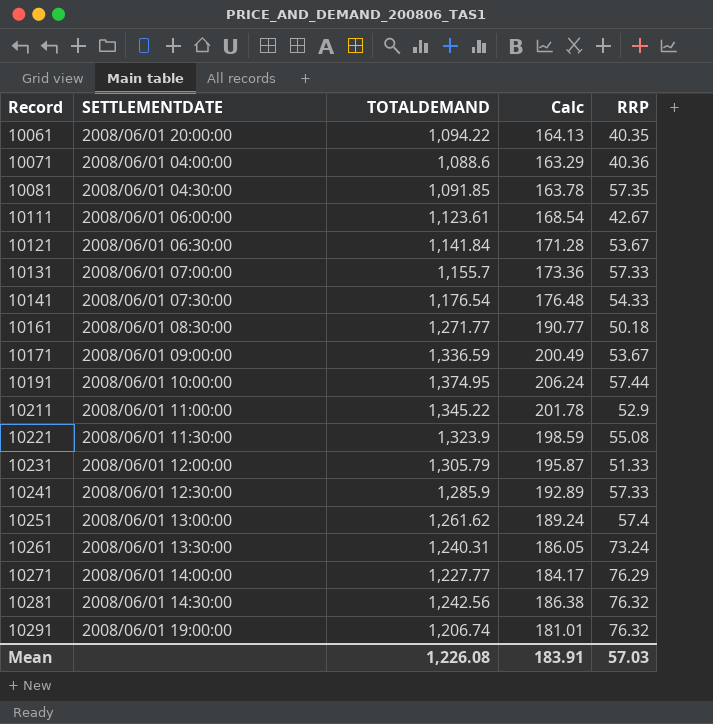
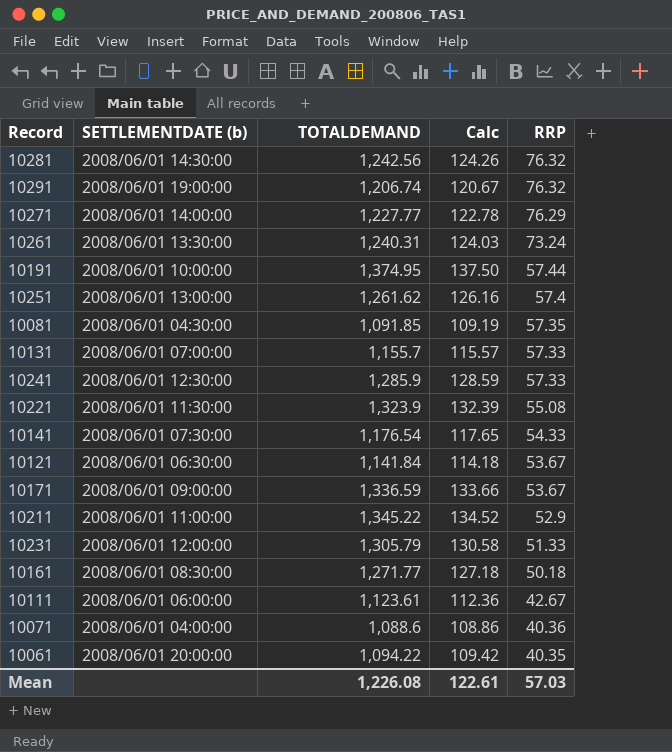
row order: Record ascending -> RRP descending
column name: SETTLEMENTDATE -> SETTLEMENTDATE (b)
column Calc | formula: [TOTALDEMAND] * 0.15 -> [TOTALDEMAND] * 0.1
Mean | Calc: 183.91 -> 122.61

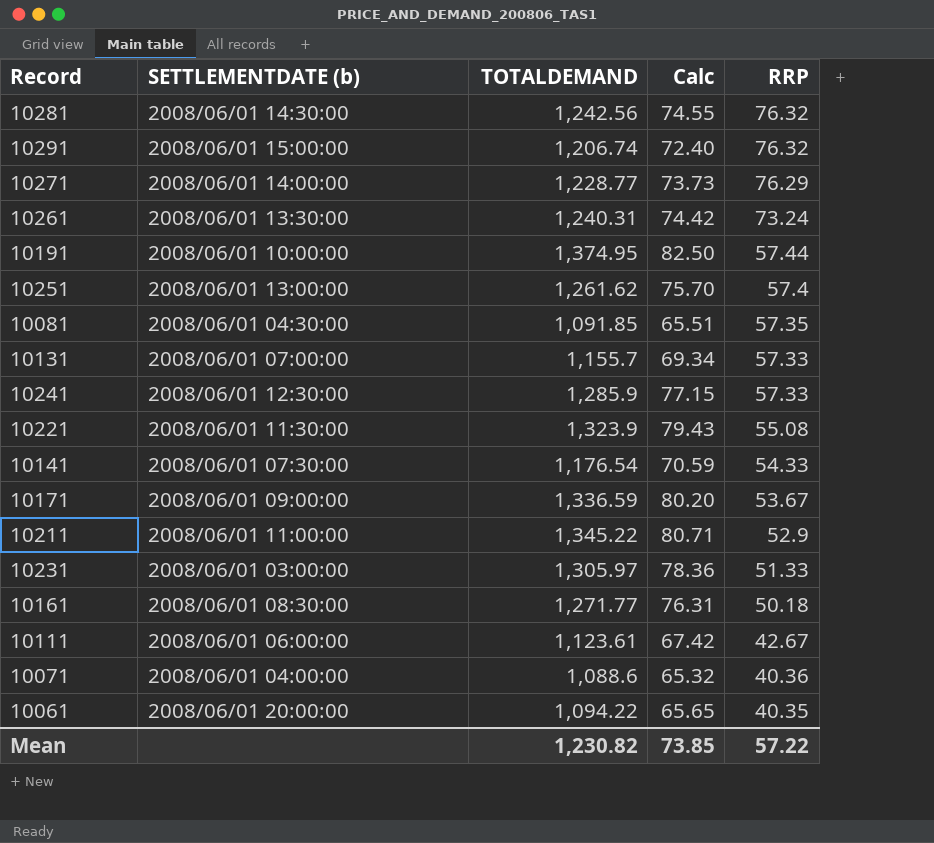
column Calc | formula: [TOTALDEMAND] * 0.1 -> [TOTALDEMAND] * 0.06
row 10121: 2008/06/01 06:30:00 | 1,141.84 | 114.18 | 53.67 -> none
10291 | SETTLEMENTDATE (b): 2008/06/01 19:00:00 -> 2008/06/01 15:00:00
10271 | TOTALDEMAND: 1,227.77 -> 1,228.77
10231 | SETTLEMENTDATE (b): 2008/06/01 12:00:00 -> 2008/06/01 03:00:00
10231 | TOTALDEMAND: 1,305.79 -> 1,305.97
Mean | TOTALDEMAND: 1,226.08 -> 1,230.82
Mean | Calc: 122.61 -> 73.85
Mean | RRP: 57.03 -> 57.22

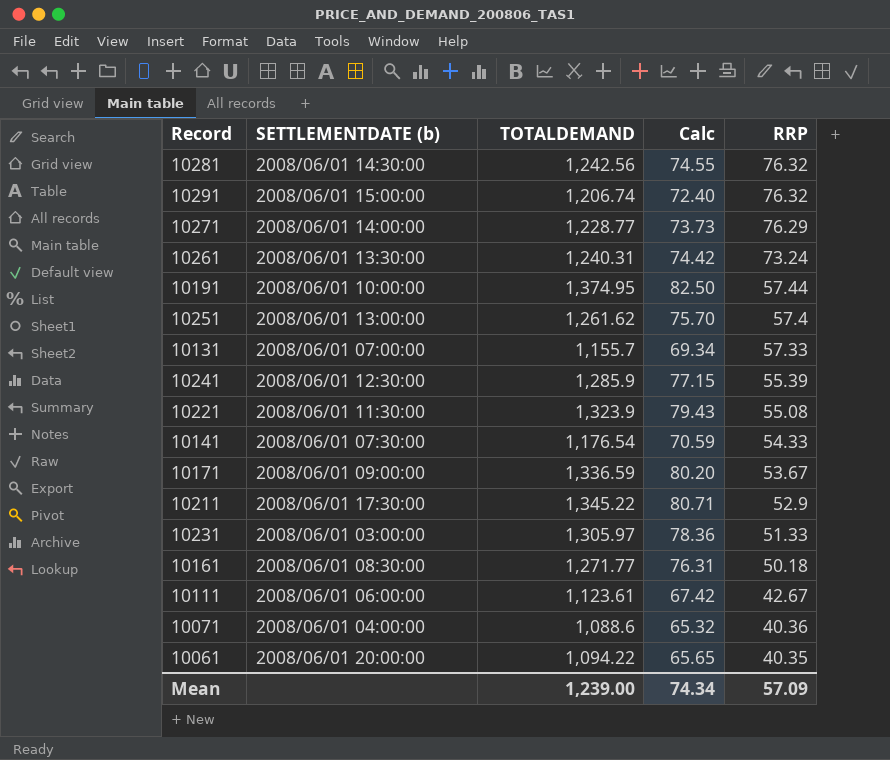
row 10081: 2008/06/01 04:30:00 | 1,091.85 | 65.51 | 57.35 -> none
10241 | RRP: 57.33 -> 55.39
10211 | SETTLEMENTDATE (b): 2008/06/01 11:00:00 -> 2008/06/01 17:30:00
Mean | TOTALDEMAND: 1,230.82 -> 1,239.00
Mean | Calc: 73.85 -> 74.34
Mean | RRP: 57.22 -> 57.09

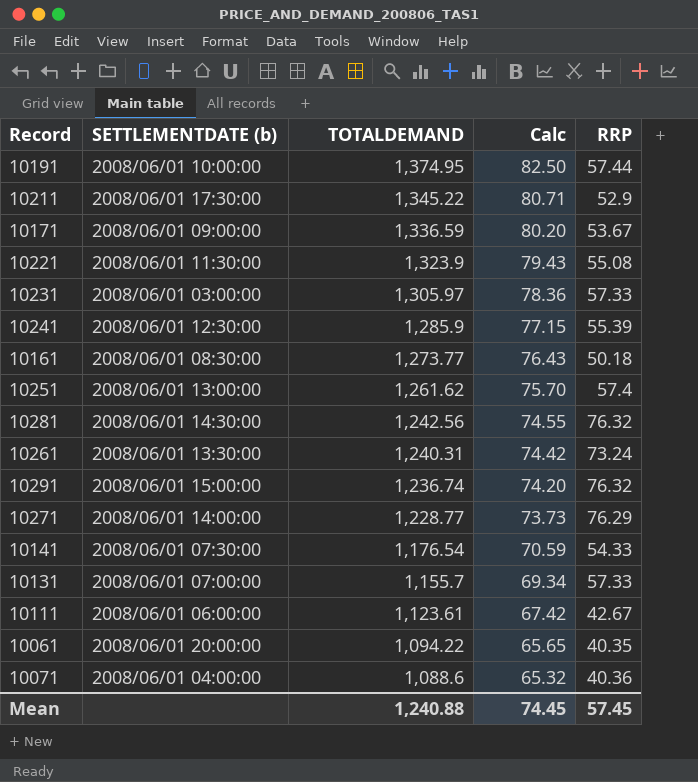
row order: RRP descending -> TOTALDEMAND descending
10231 | RRP: 51.33 -> 57.33
10161 | TOTALDEMAND: 1,271.77 -> 1,273.77
10161 | Calc: 76.31 -> 76.43
10291 | TOTALDEMAND: 1,206.74 -> 1,236.74
10291 | Calc: 72.40 -> 74.20
Mean | TOTALDEMAND: 1,239.00 -> 1,240.88
Mean | Calc: 74.34 -> 74.45
Mean | RRP: 57.09 -> 57.45

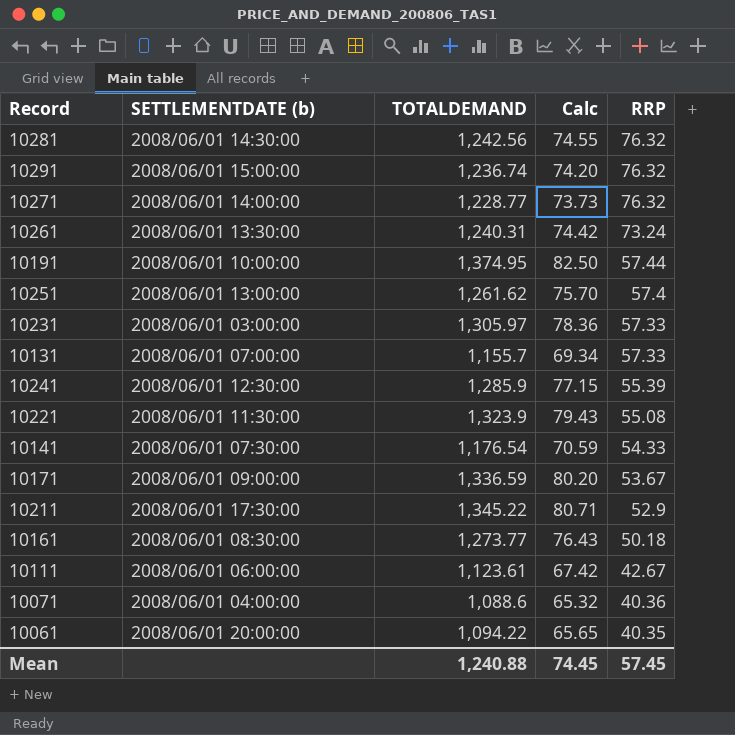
row order: TOTALDEMAND descending -> RRP descending
10271 | RRP: 76.29 -> 76.32

